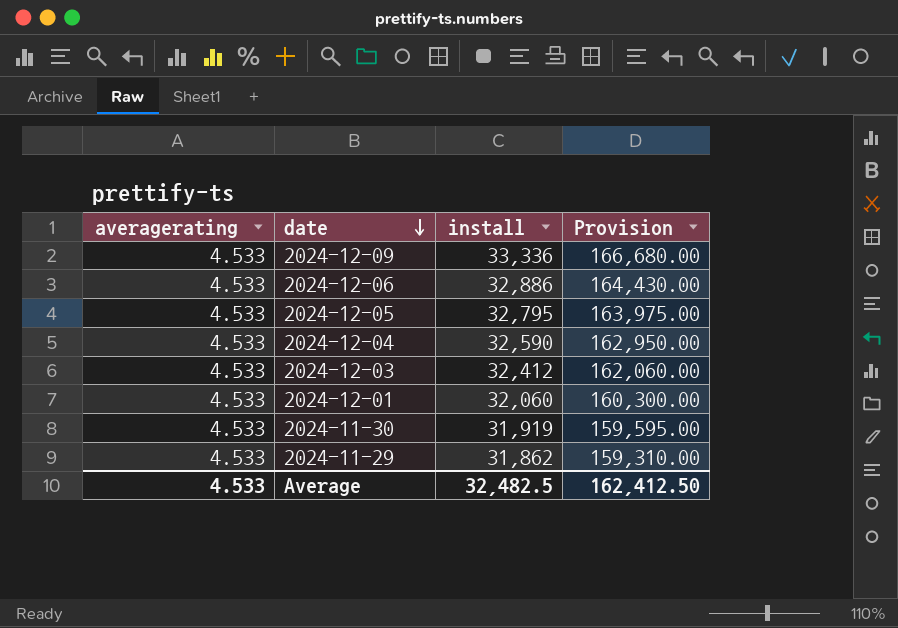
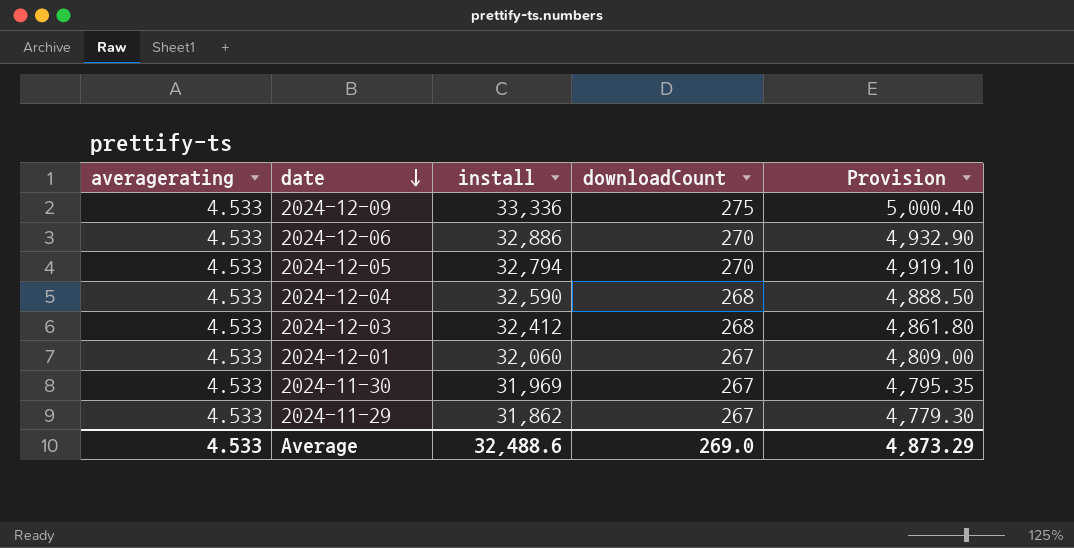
column downloadCount | position: none -> 4
column Provision | formula: [install] * 5 -> [install] * 0.15
2024-12-05 | install: 32,795 -> 32,794
2024-11-30 | install: 31,919 -> 31,969
Average | install: 32,482.5 -> 32,488.6
Average | Provision: 162,412.50 -> 4,873.29

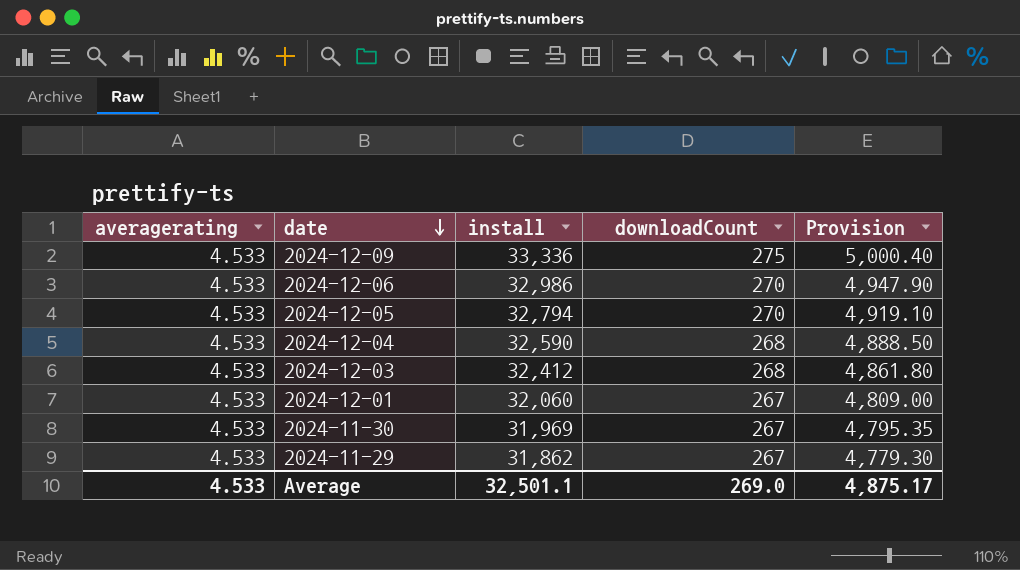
2024-12-06 | install: 32,886 -> 32,986
2024-12-06 | Provision: 4,932.90 -> 4,947.90
Average | install: 32,488.6 -> 32,501.1
Average | Provision: 4,873.29 -> 4,875.17

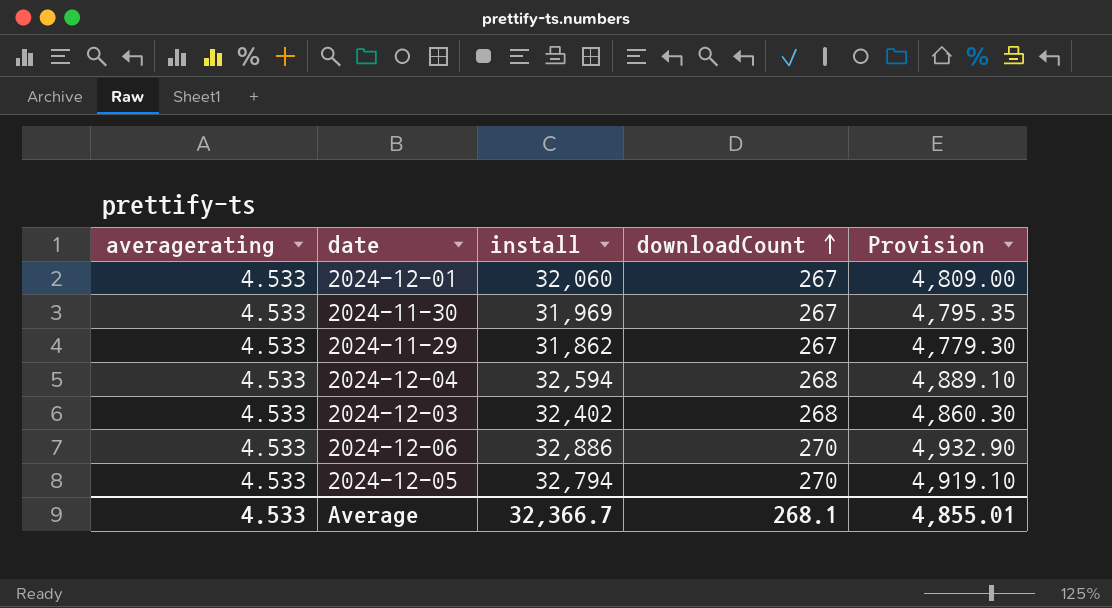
row order: date descending -> downloadCount ascending
row 2024-12-09: 4.533 | 33,336 | 275 | 5,000.40 -> none
2024-12-04 | install: 32,590 -> 32,594
2024-12-04 | Provision: 4,888.50 -> 4,889.10
2024-12-03 | install: 32,412 -> 32,402
2024-12-03 | Provision: 4,861.80 -> 4,860.30
2024-12-06 | install: 32,986 -> 32,886
2024-12-06 | Provision: 4,947.90 -> 4,932.90
Average | install: 32,501.1 -> 32,366.7
Average | downloadCount: 269.0 -> 268.1
Average | Provision: 4,875.17 -> 4,855.01

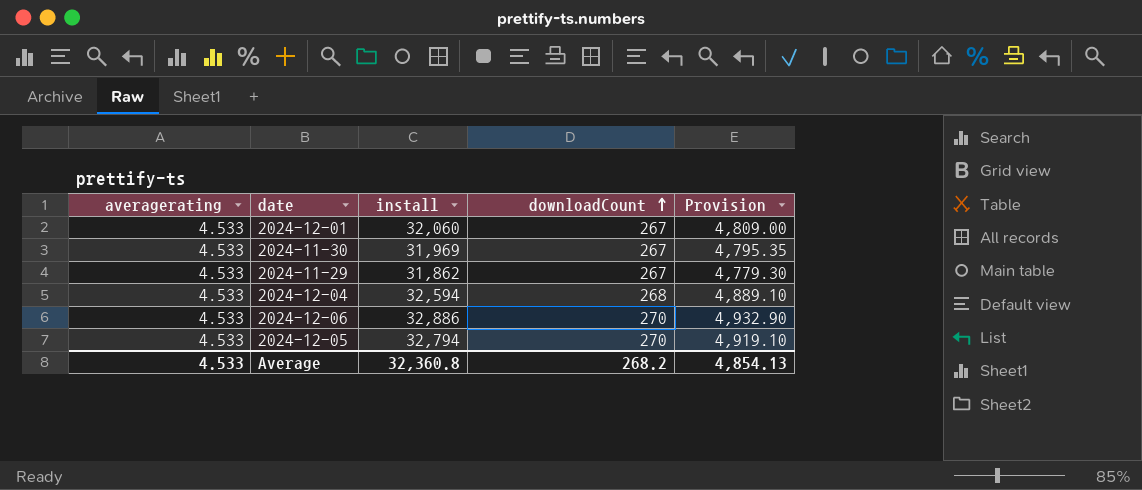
row 2024-12-03: 4.533 | 32,402 | 268 | 4,860.30 -> none
Average | install: 32,366.7 -> 32,360.8
Average | downloadCount: 268.1 -> 268.2
Average | Provision: 4,855.01 -> 4,854.13

